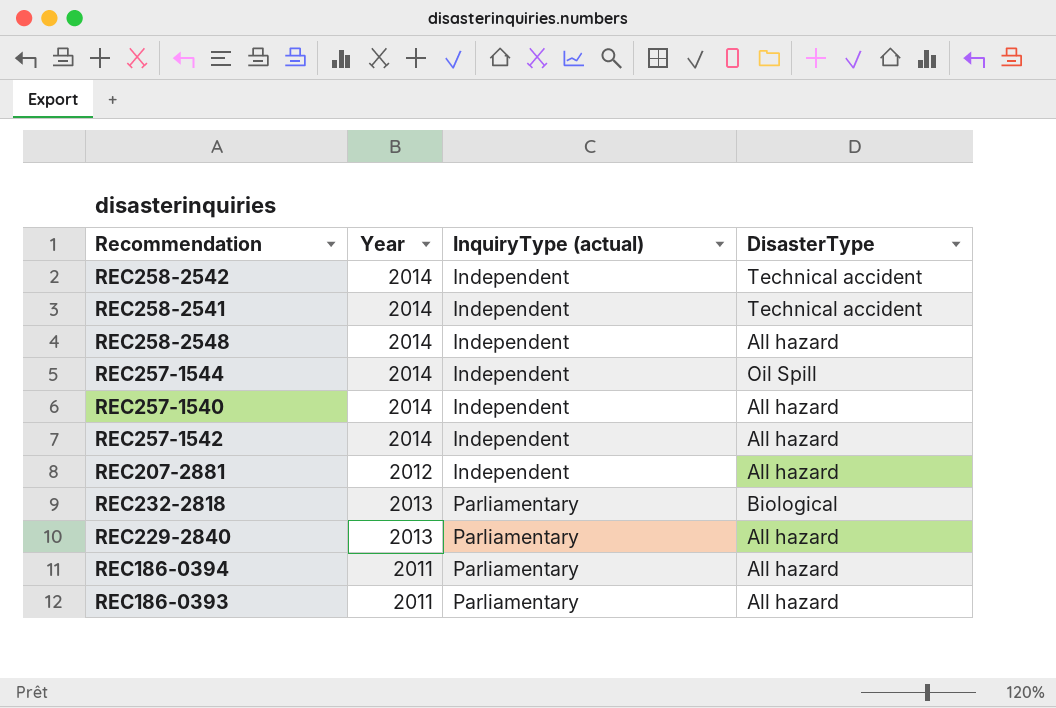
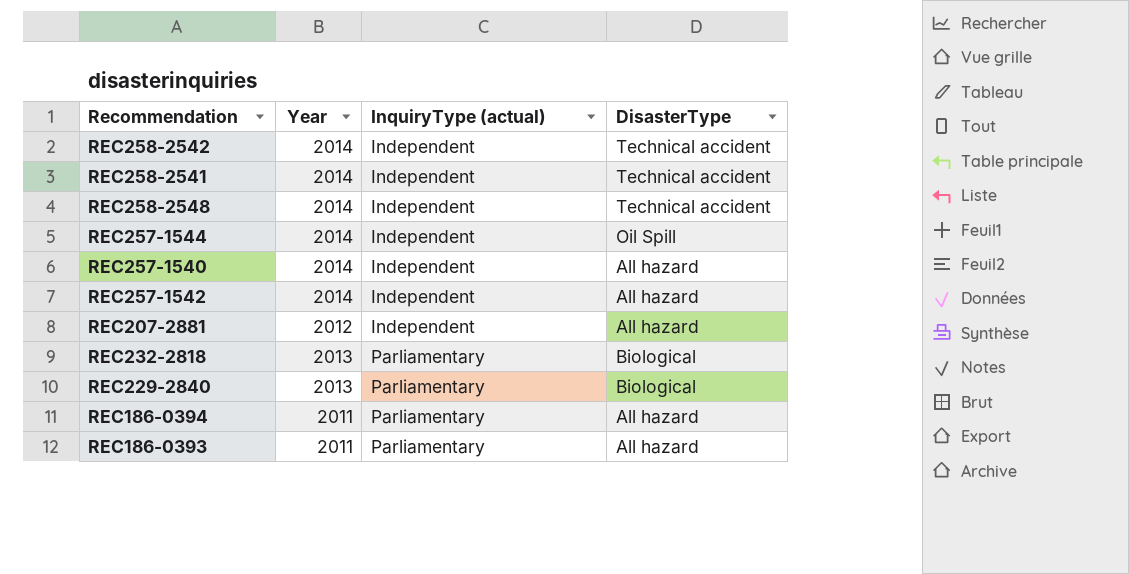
REC258-2548 | DisasterType: All hazard -> Technical accident
REC229-2840 | DisasterType: All hazard -> Biological

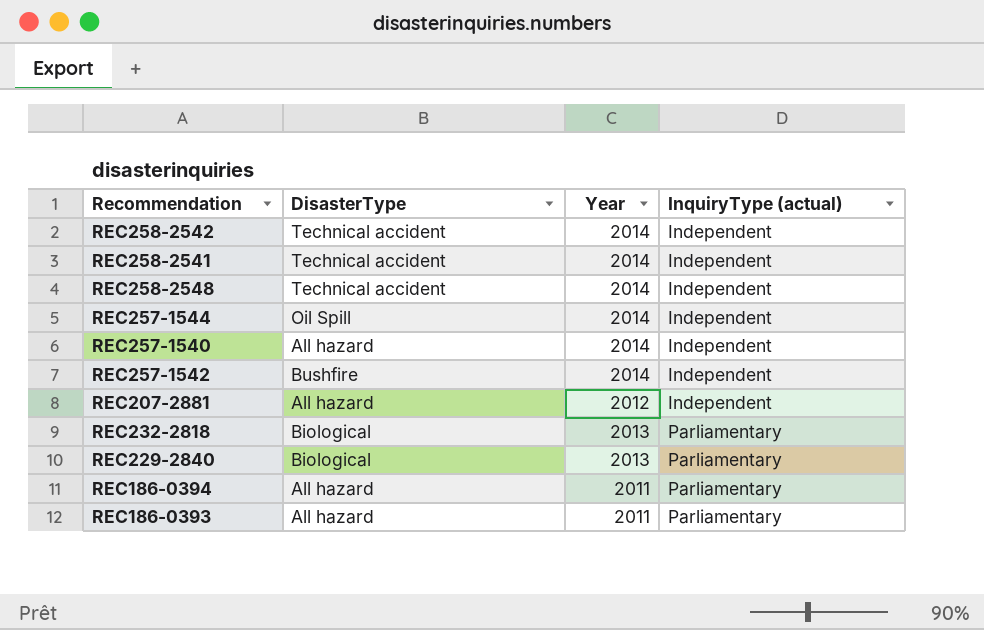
column DisasterType | position: 4 -> 2
REC257-1542 | DisasterType: All hazard -> Bushfire

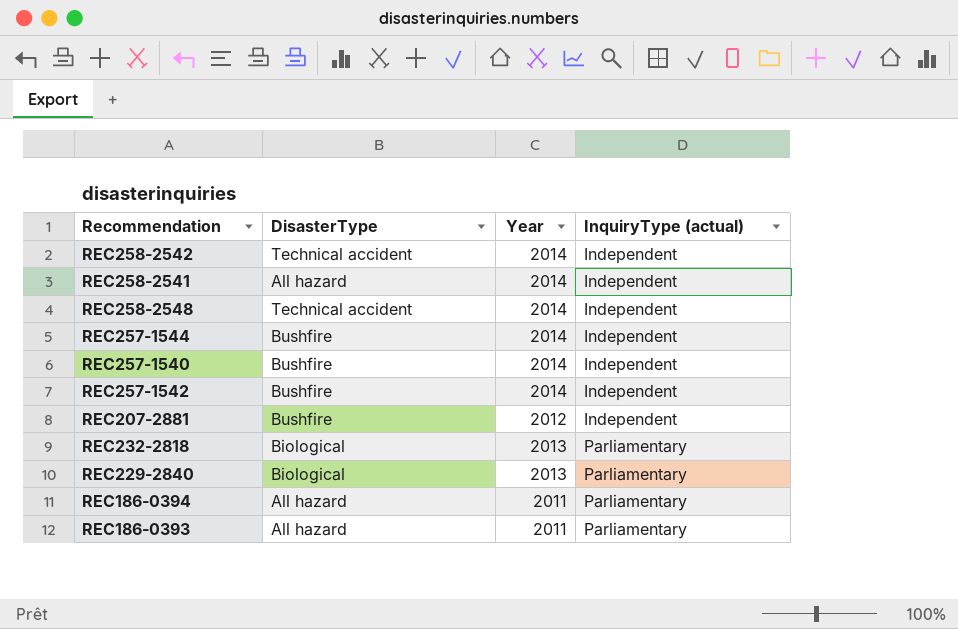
REC258-2541 | DisasterType: Technical accident -> All hazard
REC257-1544 | DisasterType: Oil Spill -> Bushfire
REC257-1540 | DisasterType: All hazard -> Bushfire
REC207-2881 | DisasterType: All hazard -> Bushfire

